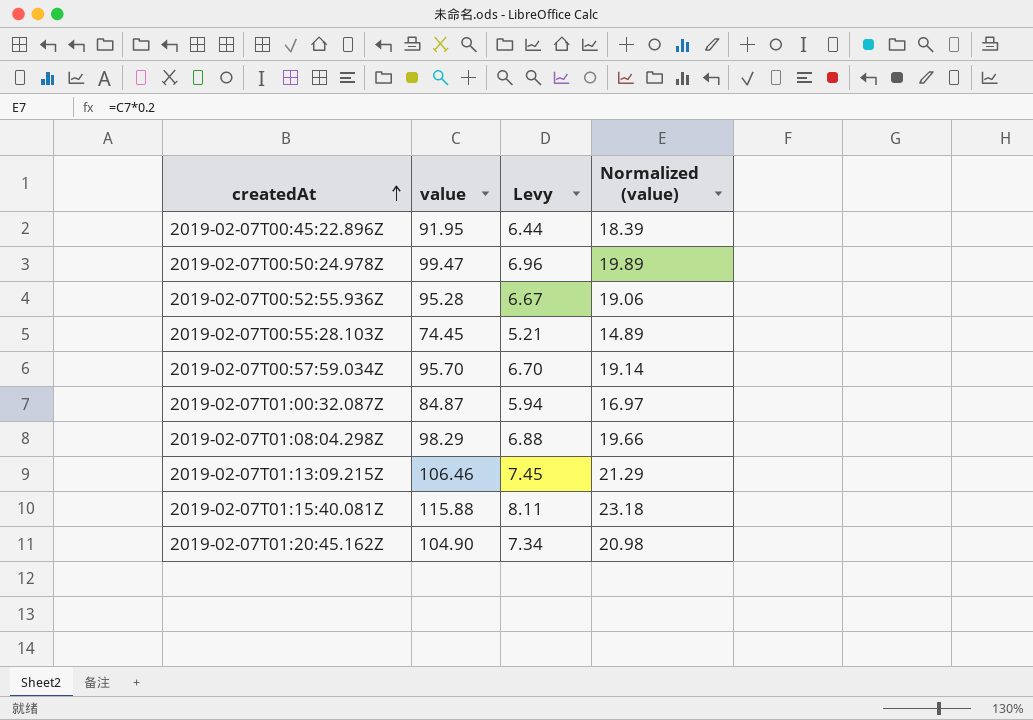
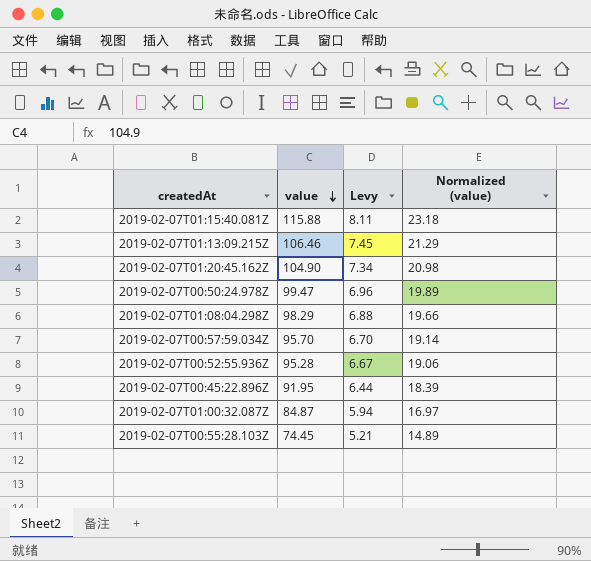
row order: createdAt ascending -> value descending

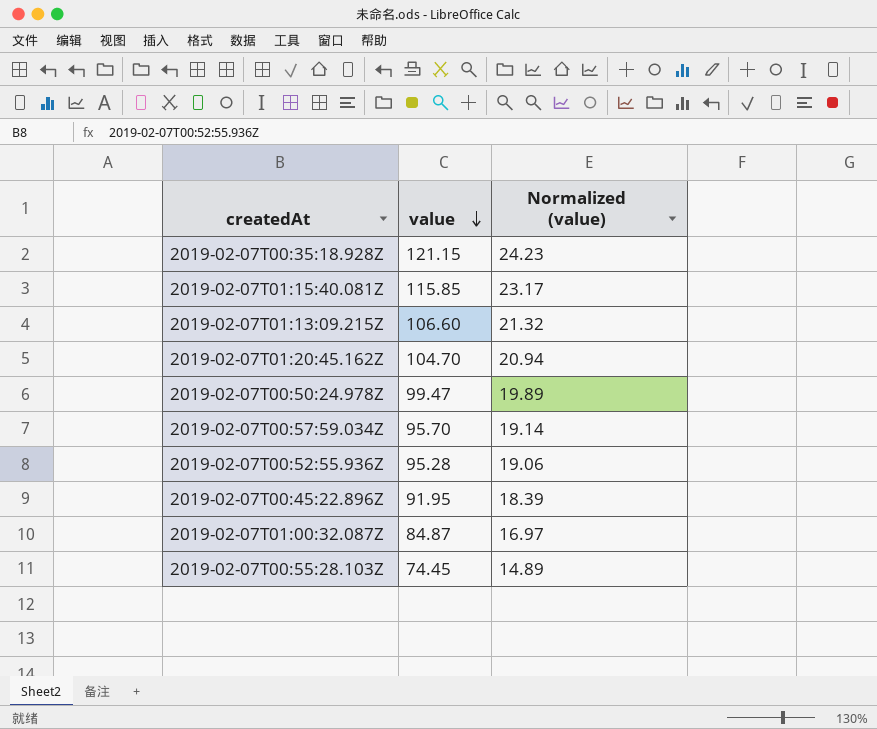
column Levy | formula: [value] * 0.07 -> none
row 2019-02-07T01:08:04.298Z: 98.29 | 6.88 | 19.66 -> none
row 2019-02-07T00:35:18.928Z: none -> 121.15 | 24.23
2019-02-07T01:15:40.081Z | value: 115.88 -> 115.85
2019-02-07T01:15:40.081Z | Normalized (value): 23.18 -> 23.17
2019-02-07T01:13:09.215Z | value: 106.46 -> 106.60
2019-02-07T01:13:09.215Z | Normalized (value): 21.29 -> 21.32
2019-02-07T01:20:45.162Z | value: 104.90 -> 104.70
2019-02-07T01:20:45.162Z | Normalized (value): 20.98 -> 20.94

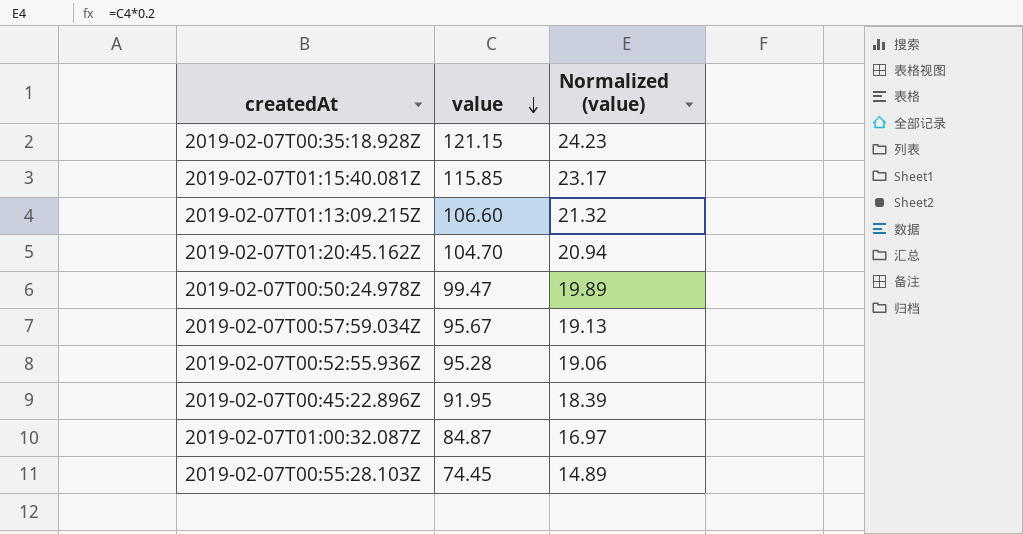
2019-02-07T00:57:59.034Z | value: 95.70 -> 95.67
2019-02-07T00:57:59.034Z | Normalized (value): 19.14 -> 19.13

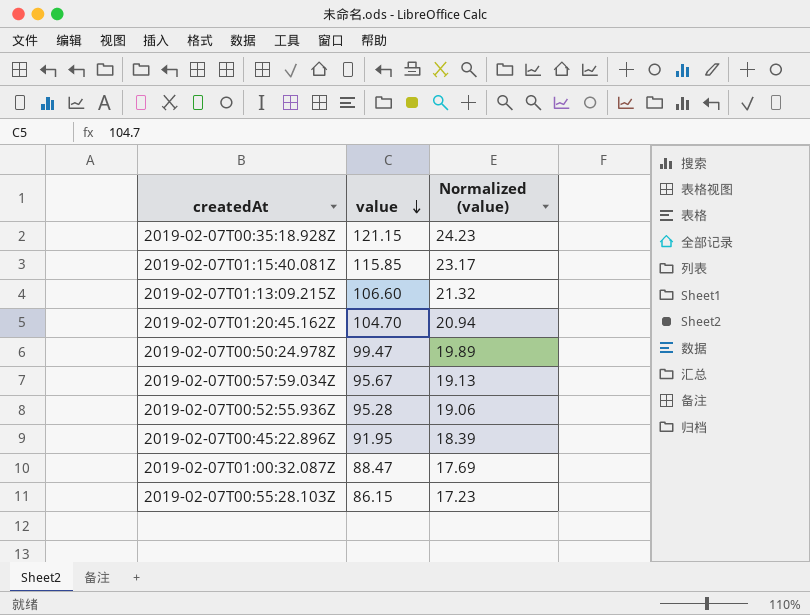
2019-02-07T01:00:32.087Z | value: 84.87 -> 88.47
2019-02-07T01:00:32.087Z | Normalized (value): 16.97 -> 17.69
2019-02-07T00:55:28.103Z | value: 74.45 -> 86.15
2019-02-07T00:55:28.103Z | Normalized (value): 14.89 -> 17.23

